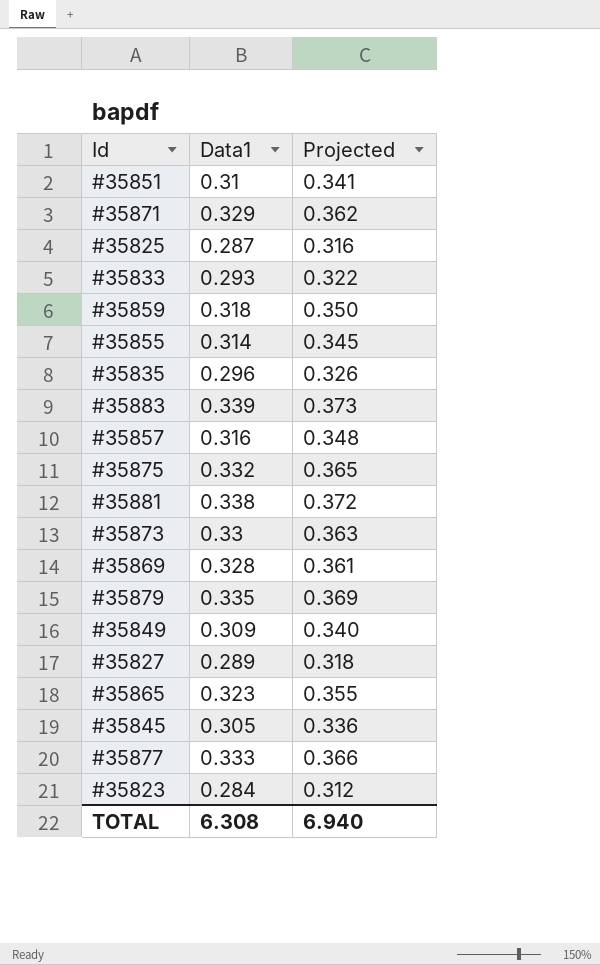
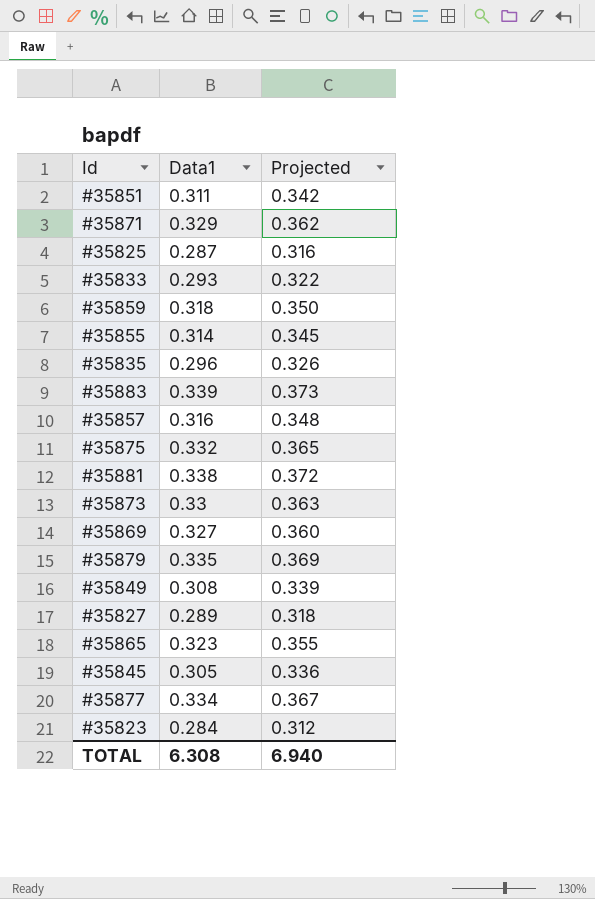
#35851 | Data1: 0.31 -> 0.311
#35851 | Projected: 0.341 -> 0.342
#35869 | Data1: 0.328 -> 0.327
#35869 | Projected: 0.361 -> 0.360
#35849 | Data1: 0.309 -> 0.308
#35849 | Projected: 0.340 -> 0.339
#35877 | Data1: 0.333 -> 0.334
#35877 | Projected: 0.366 -> 0.367

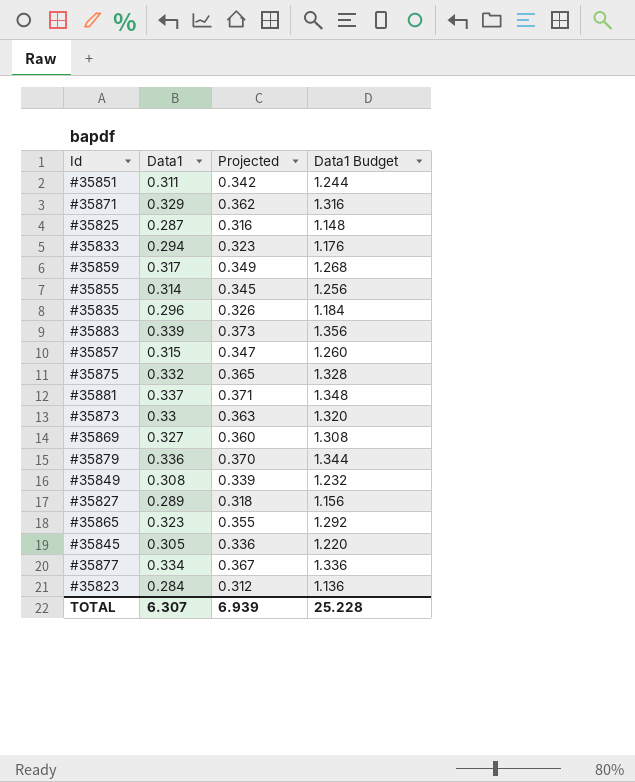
column Data1 Budget | formula: none -> [Data1] * 4
#35833 | Data1: 0.293 -> 0.294
#35833 | Projected: 0.322 -> 0.323
#35859 | Data1: 0.318 -> 0.317
#35859 | Projected: 0.350 -> 0.349
#35857 | Data1: 0.316 -> 0.315
#35857 | Projected: 0.348 -> 0.347
#35881 | Data1: 0.338 -> 0.337
#35881 | Projected: 0.372 -> 0.371
#35879 | Data1: 0.335 -> 0.336
#35879 | Projected: 0.369 -> 0.370
TOTAL | Data1: 6.308 -> 6.307
TOTAL | Projected: 6.940 -> 6.939

